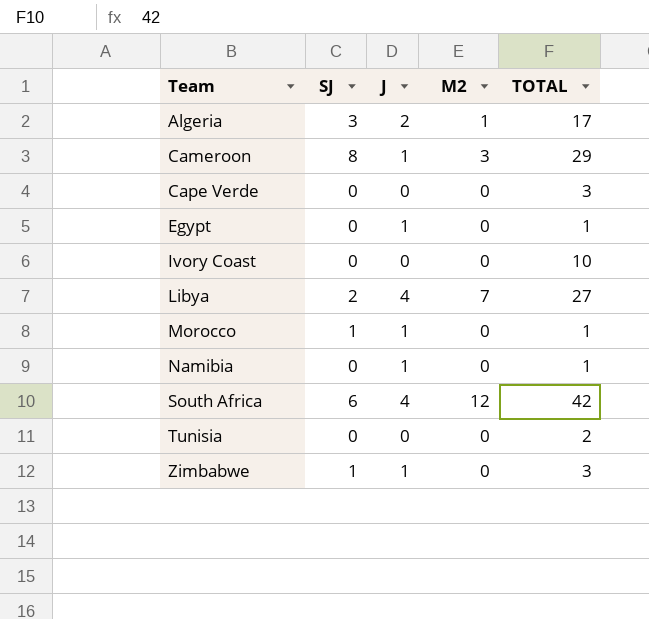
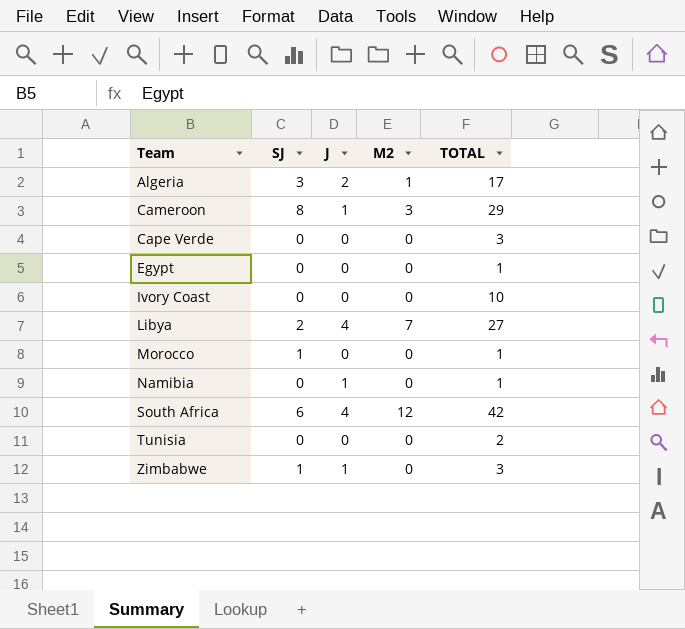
Egypt | J: 1 -> 0
Morocco | J: 1 -> 0

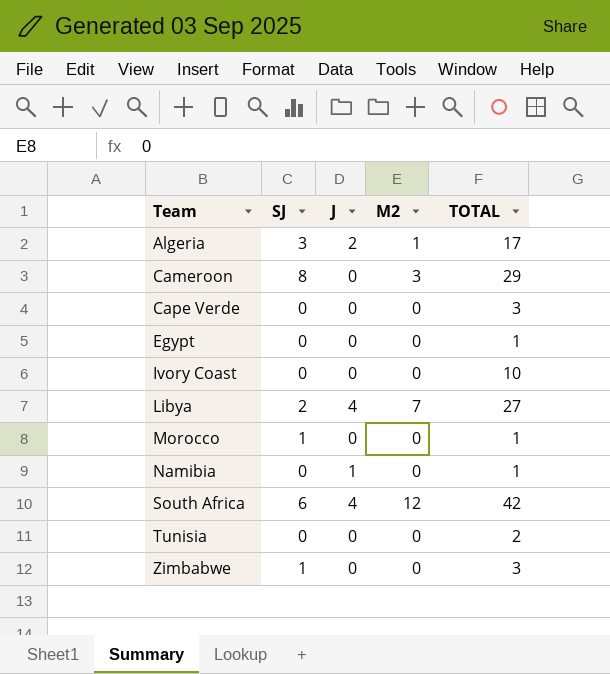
Cameroon | J: 1 -> 0
Zimbabwe | J: 1 -> 0

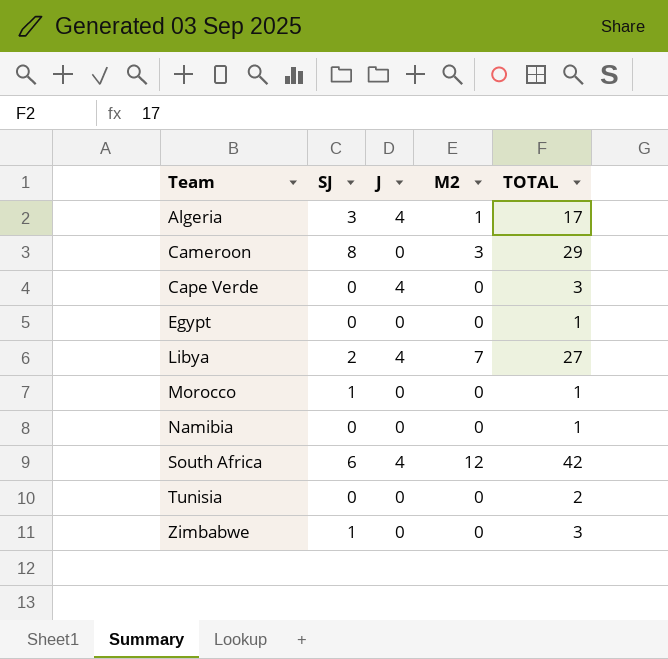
row Ivory Coast: 0 | 0 | 0 | 10 -> none
Algeria | J: 2 -> 4
Cape Verde | J: 0 -> 4
Namibia | J: 1 -> 0

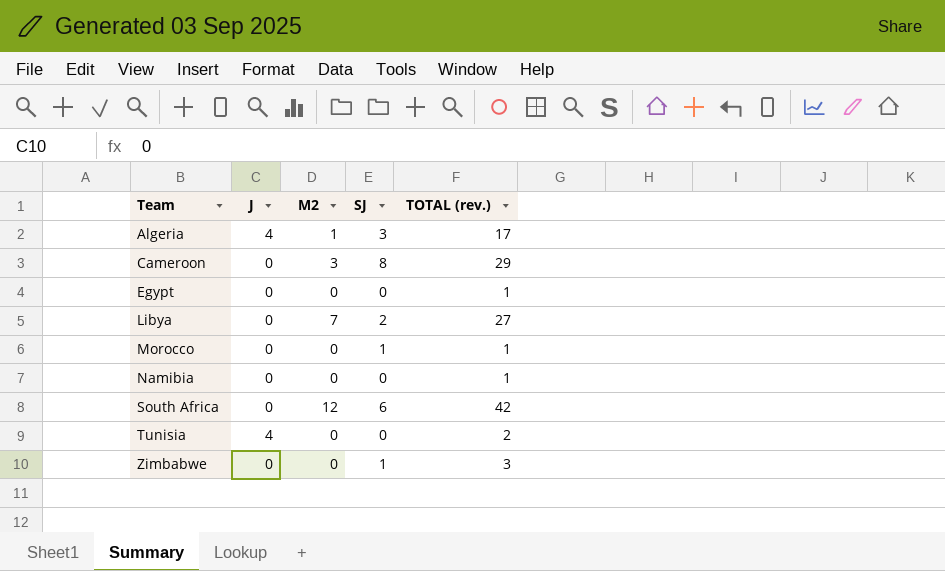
column SJ | position: 2 -> 4
column name: TOTAL -> TOTAL (rev.)
row Cape Verde: 0 | 4 | 0 | 3 -> none
Libya | J: 4 -> 0
South Africa | J: 4 -> 0
Tunisia | J: 0 -> 4

